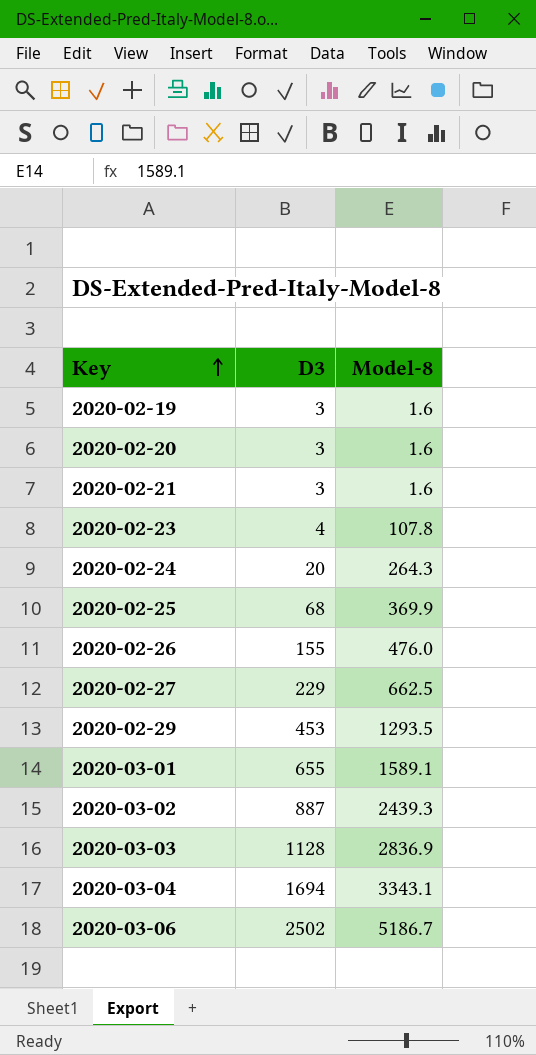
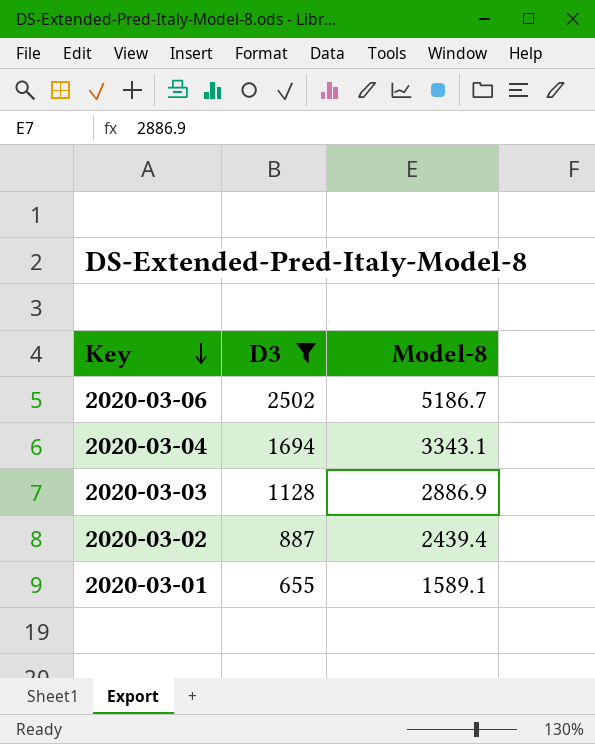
filter: none -> D3 >= 655
row order: Key ascending -> Key descending
2020-03-03 | Model-8: 2836.9 -> 2886.9
2020-03-02 | Model-8: 2439.3 -> 2439.4

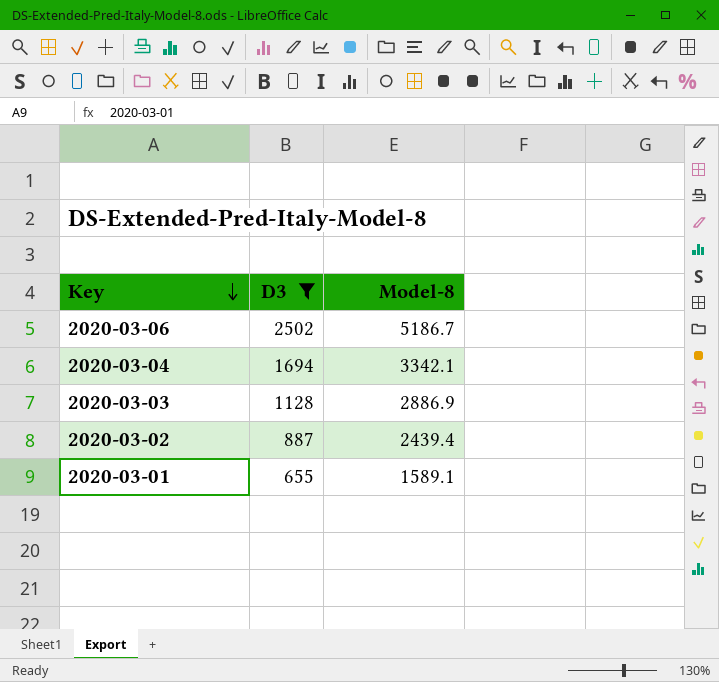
2020-03-04 | Model-8: 3343.1 -> 3342.1

